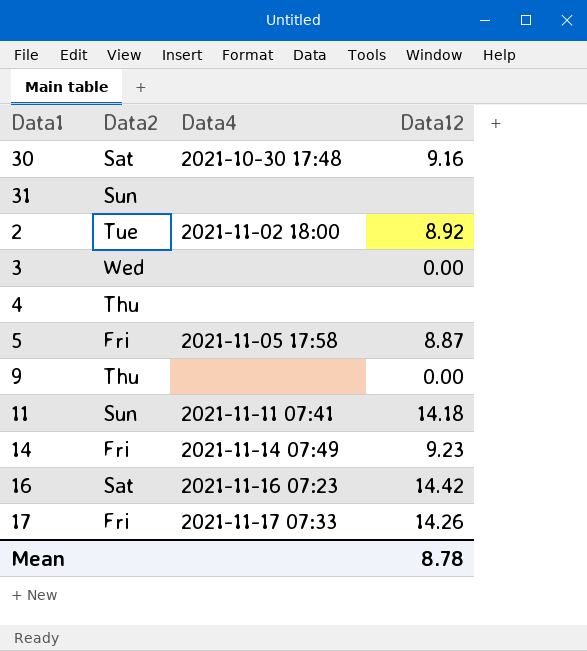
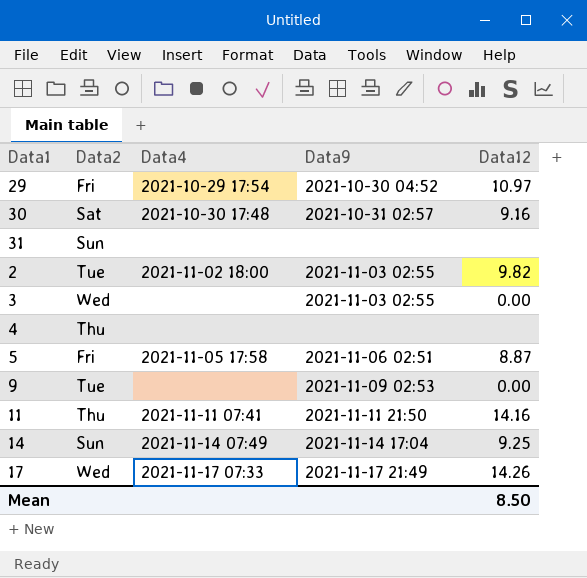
column Data9 | position: none -> 4
row 16: Sat | 2021-11-16 07:23 | 14.42 -> none
row 29: none -> Fri | 2021-10-29 17:54 | 2021-10-30 04:52 | 10.97
2 | Data12: 8.92 -> 9.82
9 | Data2: Thu -> Tue
11 | Data2: Sun -> Thu
11 | Data12: 14.18 -> 14.16
14 | Data2: Fri -> Sun
14 | Data12: 9.23 -> 9.25
17 | Data2: Fri -> Wed
Mean | Data12: 8.78 -> 8.50

